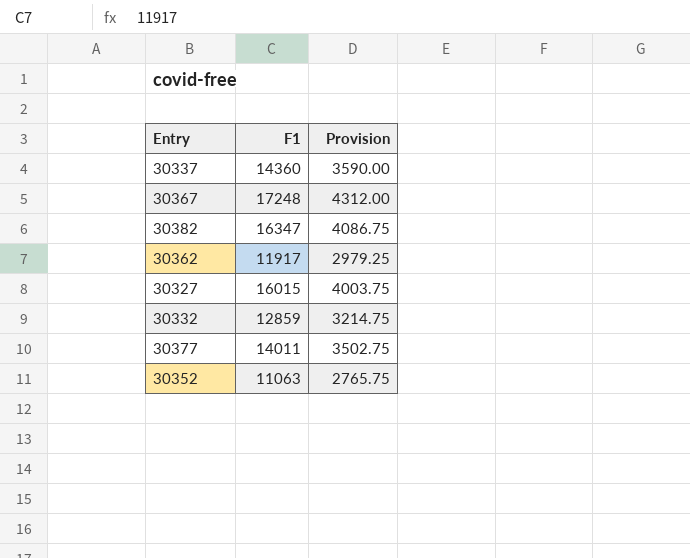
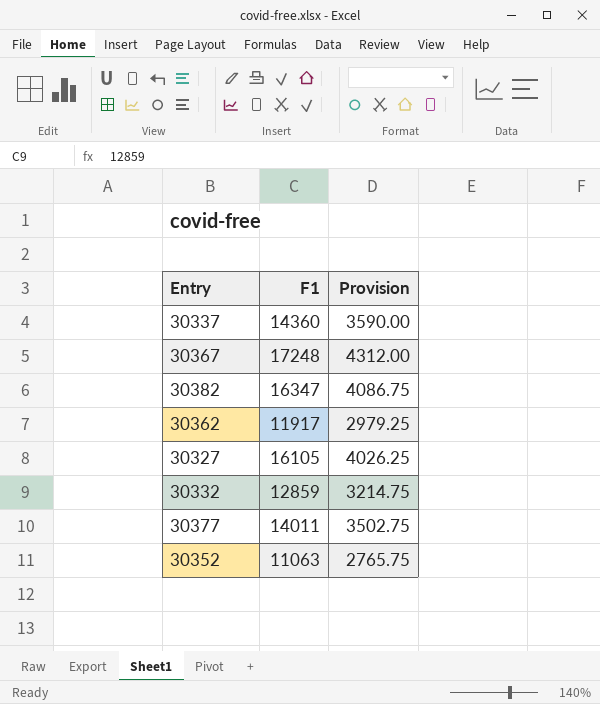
30327 | F1: 16015 -> 16105
30327 | Provision: 4003.75 -> 4026.25

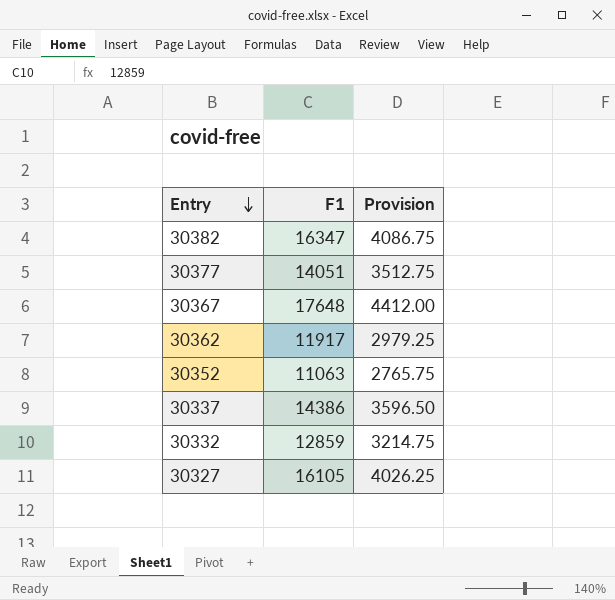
row order: none -> Entry descending
30377 | F1: 14011 -> 14051
30377 | Provision: 3502.75 -> 3512.75
30367 | F1: 17248 -> 17648
30367 | Provision: 4312.00 -> 4412.00
30337 | F1: 14360 -> 14386
30337 | Provision: 3590.00 -> 3596.50

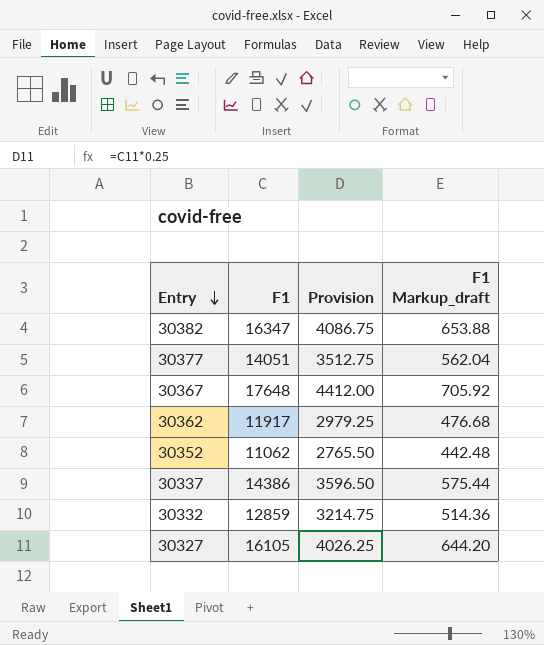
column F1 Markup_draft | formula: none -> [F1] * 0.04
30352 | F1: 11063 -> 11062
30352 | Provision: 2765.75 -> 2765.50

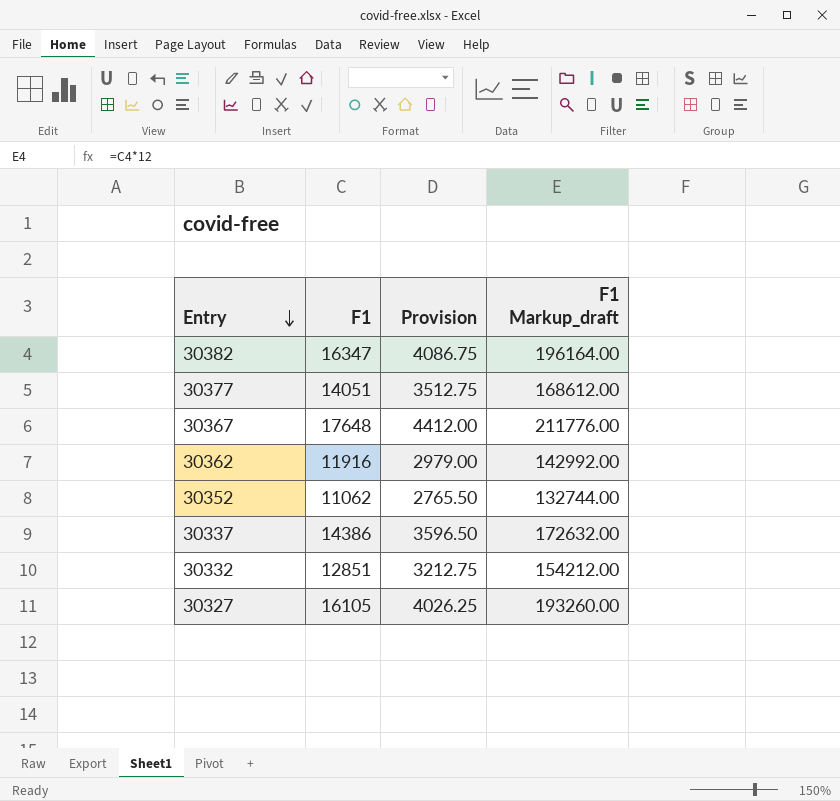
column F1 Markup_draft | formula: [F1] * 0.04 -> [F1] * 12
30362 | F1: 11917 -> 11916
30362 | Provision: 2979.25 -> 2979.00
30332 | F1: 12859 -> 12851
30332 | Provision: 3214.75 -> 3212.75

